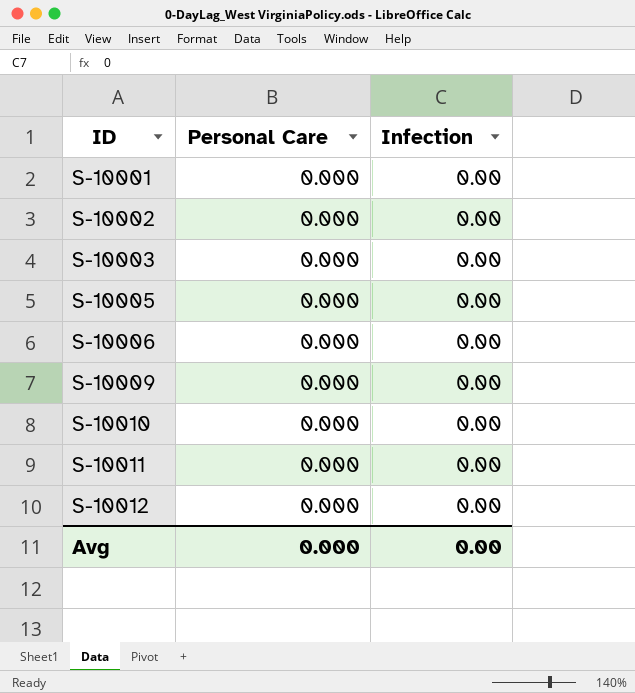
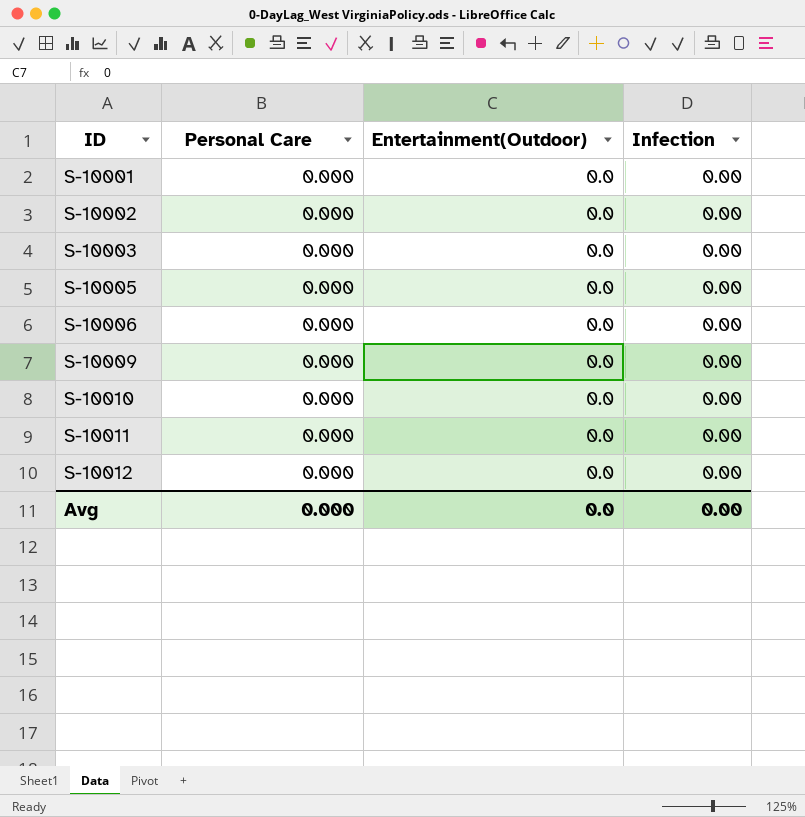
column Entertainment(Outdoor) | position: none -> 3

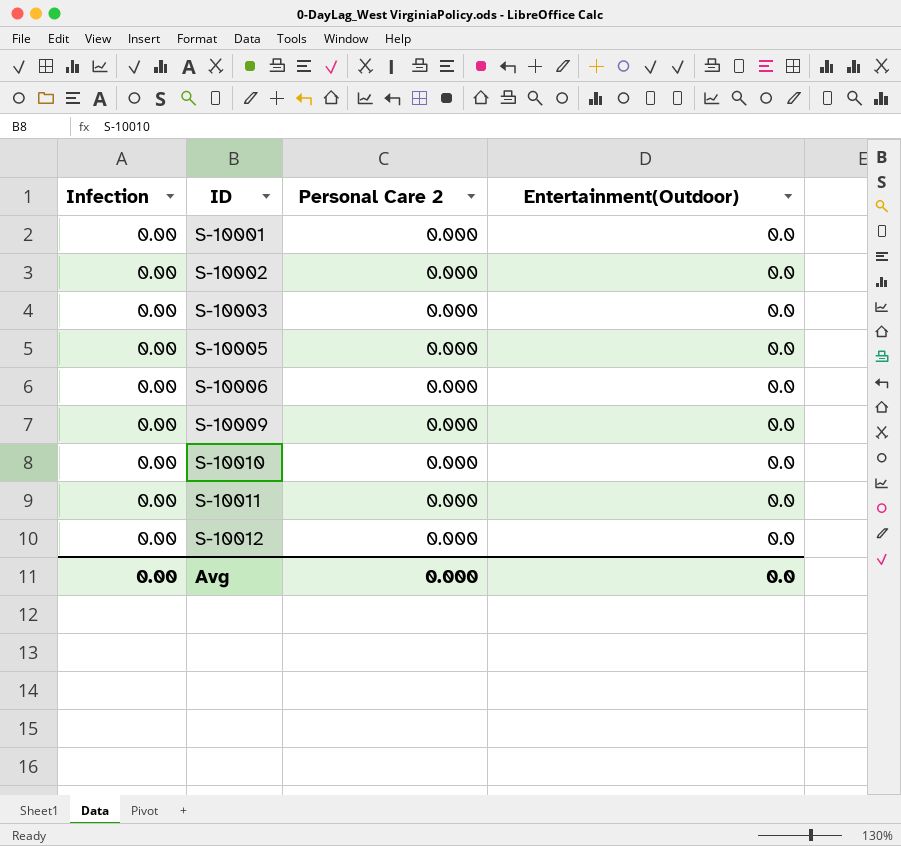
column Infection | position: 4 -> 1
column name: Personal Care -> Personal Care 2

